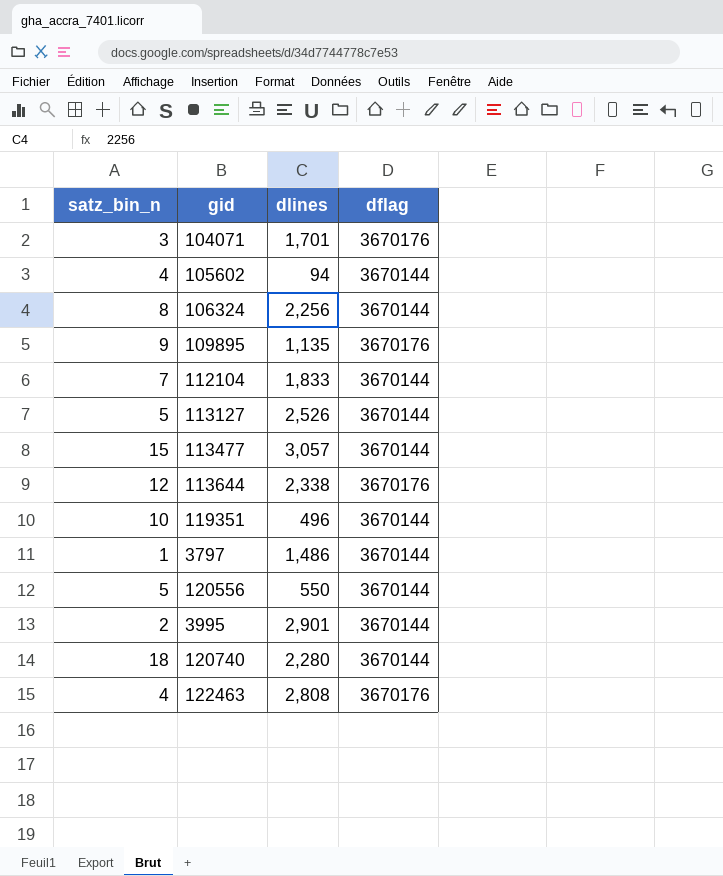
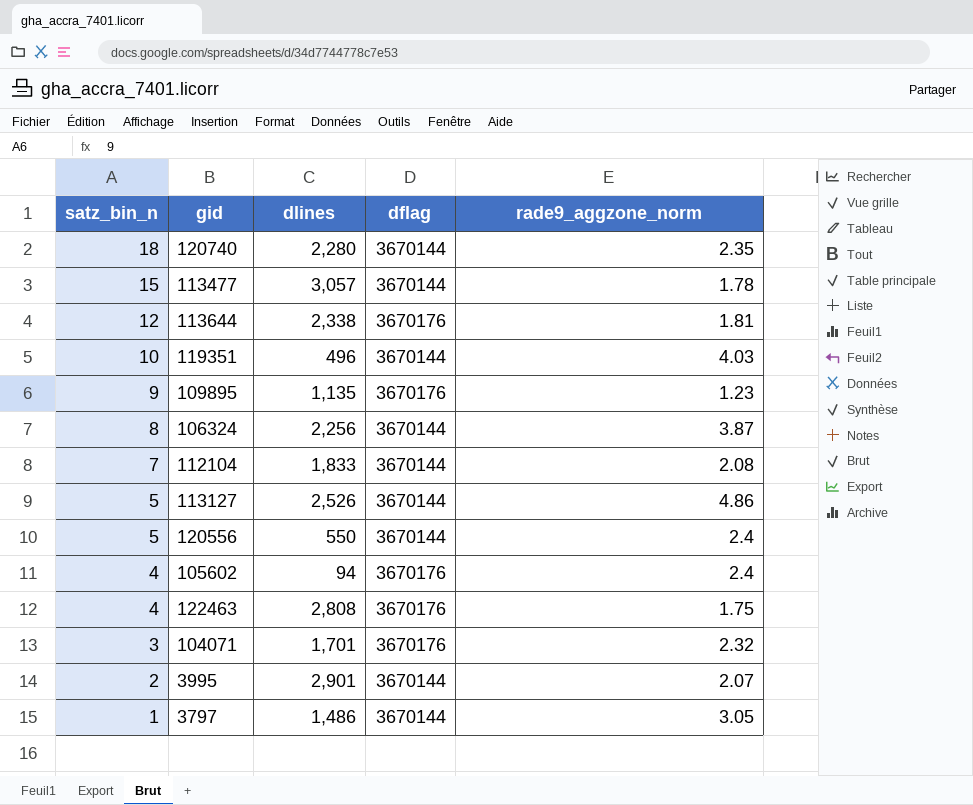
row order: none -> satz_bin_n descending
column rade9_aggzone_norm | position: none -> 5
105602 | dflag: 3670144 -> 3670176

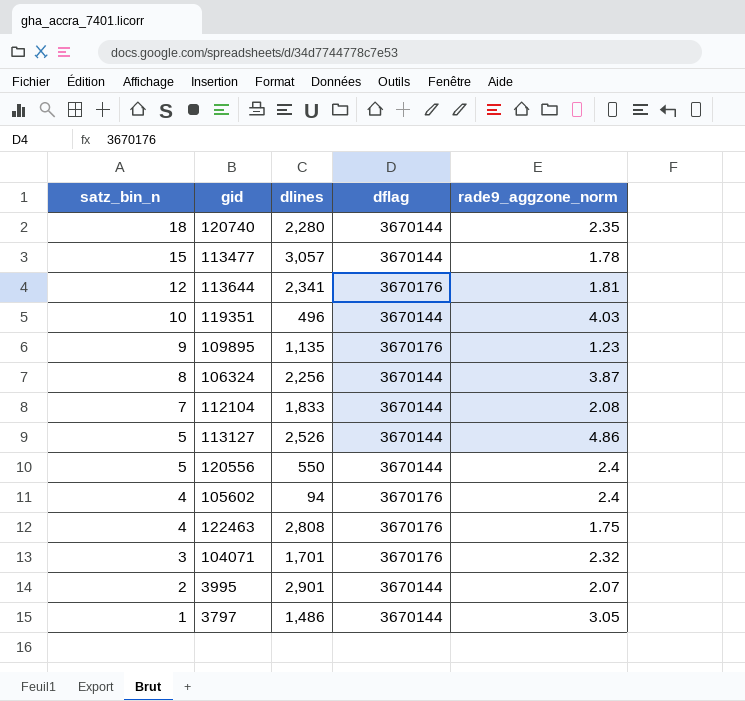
113644 | dlines: 2,338 -> 2,341

